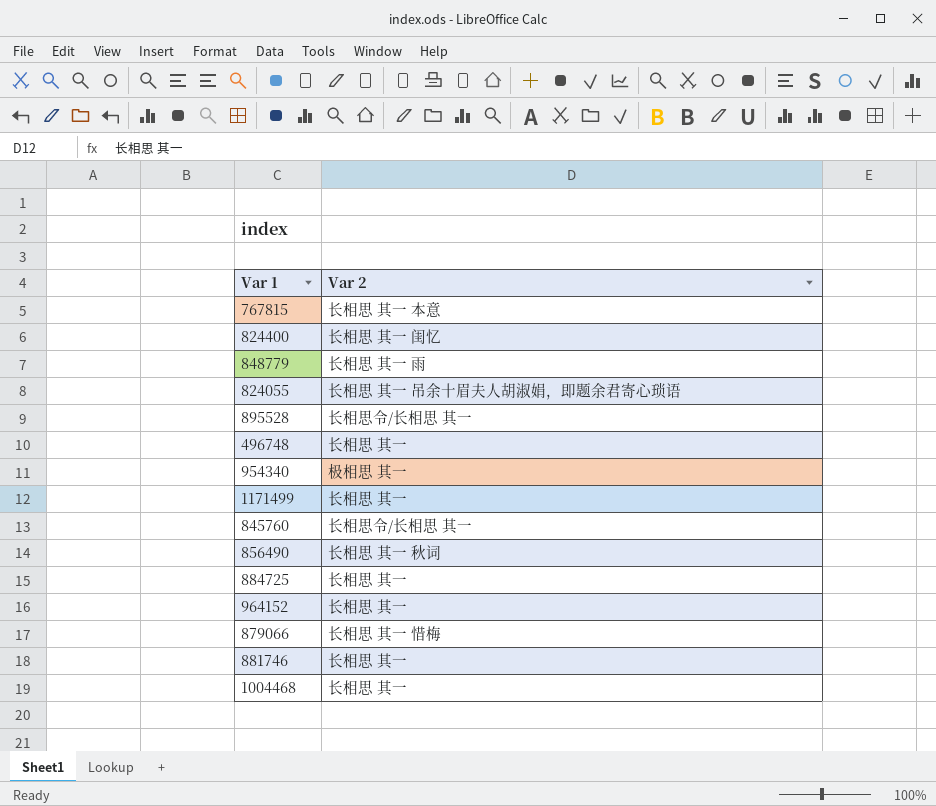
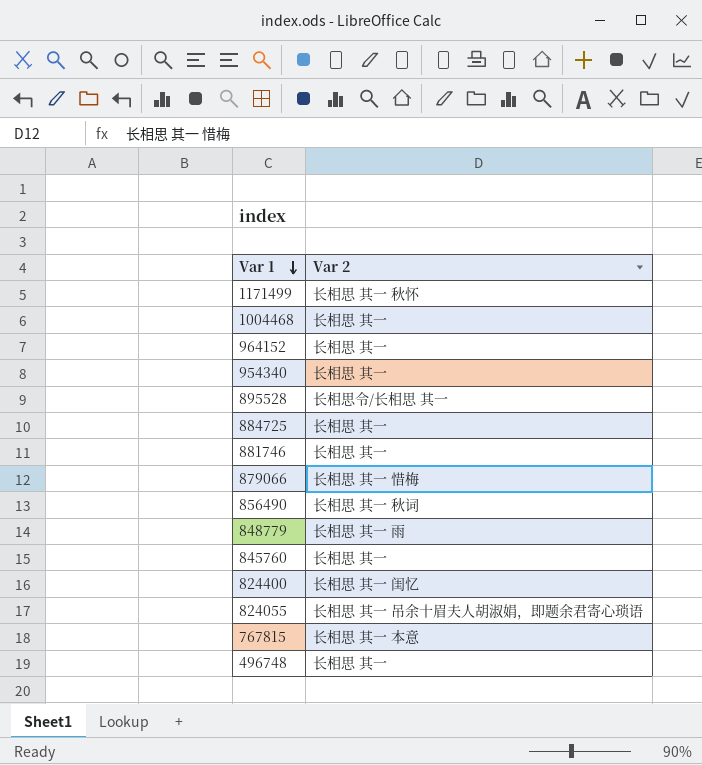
row order: none -> Var 1 descending
1171499 | Var 2: 长相思 其一 -> 长相思 其一 秋怀
954340 | Var 2: 极相思 其一 -> 长相思 其一
845760 | Var 2: 长相思令/长相思 其一 -> 长相思 其一

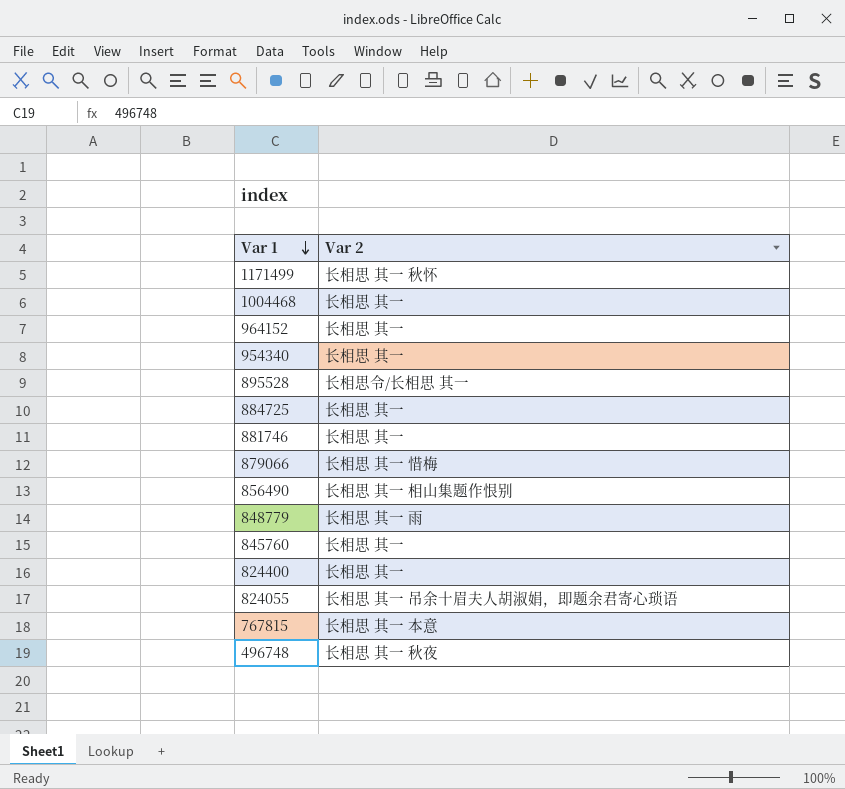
856490 | Var 2: 长相思 其一 秋词 -> 长相思 其一 相山集题作恨别
824400 | Var 2: 长相思 其一 闺忆 -> 长相思 其一
496748 | Var 2: 长相思 其一 -> 长相思 其一 秋夜

